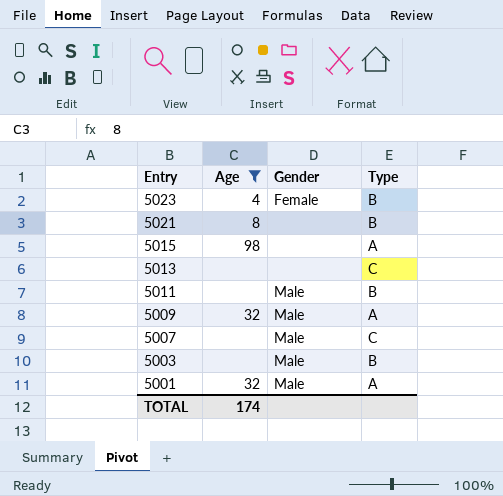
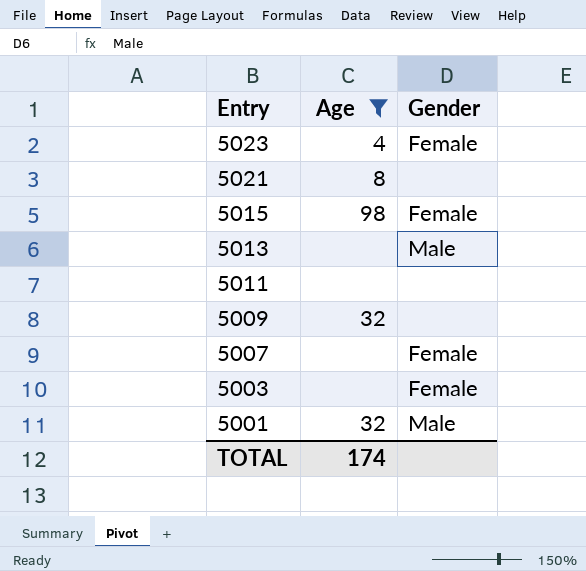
column Type | position: 4 -> none
5015 | Gender: none -> Female
5013 | Gender: none -> Male
5011 | Gender: Male -> none
5009 | Gender: Male -> none
5007 | Gender: Male -> Female
5003 | Gender: Male -> Female

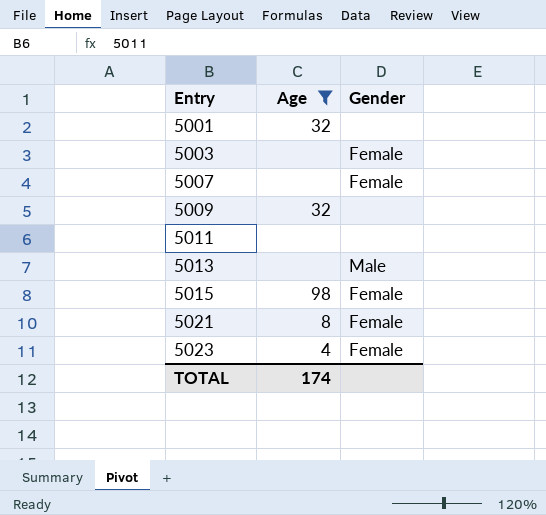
row order: Entry descending -> Entry ascending
5001 | Gender: Male -> none
5021 | Gender: none -> Female

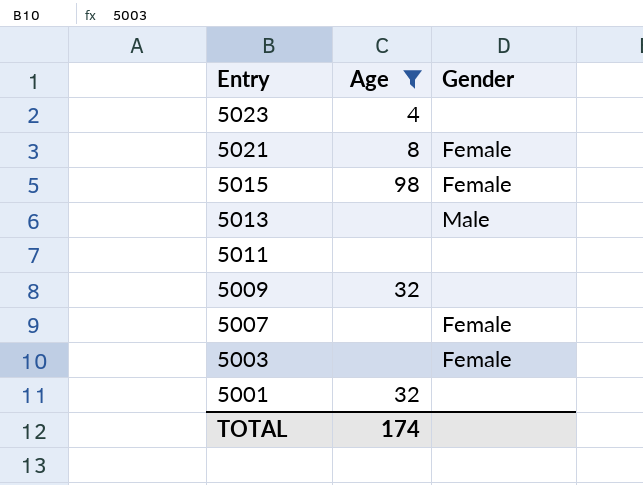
row order: Entry ascending -> Entry descending
5023 | Gender: Female -> none

